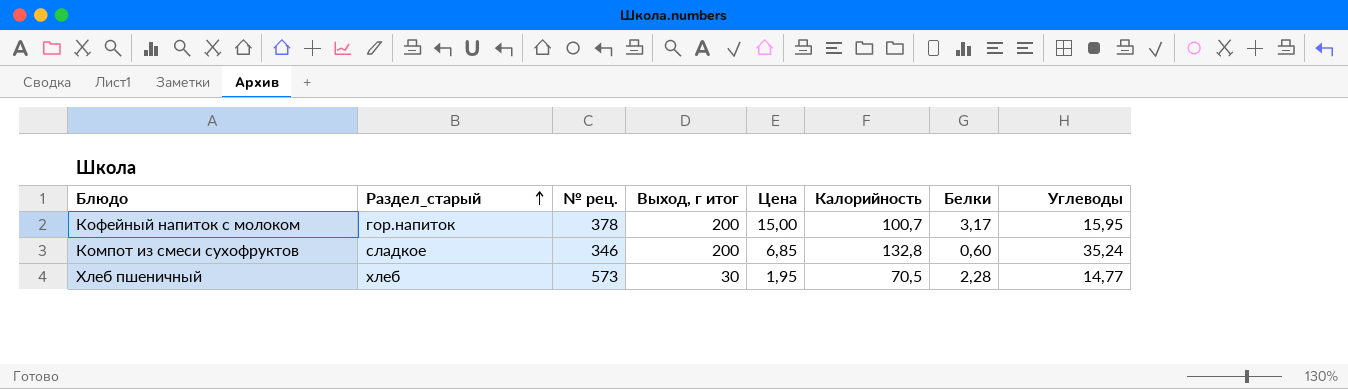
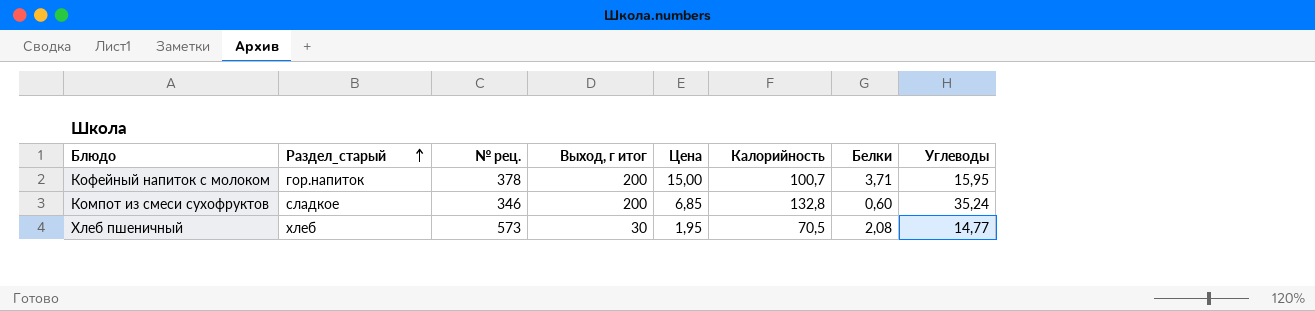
Кофейный напиток с молоком | Белки: 3,17 -> 3,71
Хлеб пшеничный | Белки: 2,28 -> 2,08

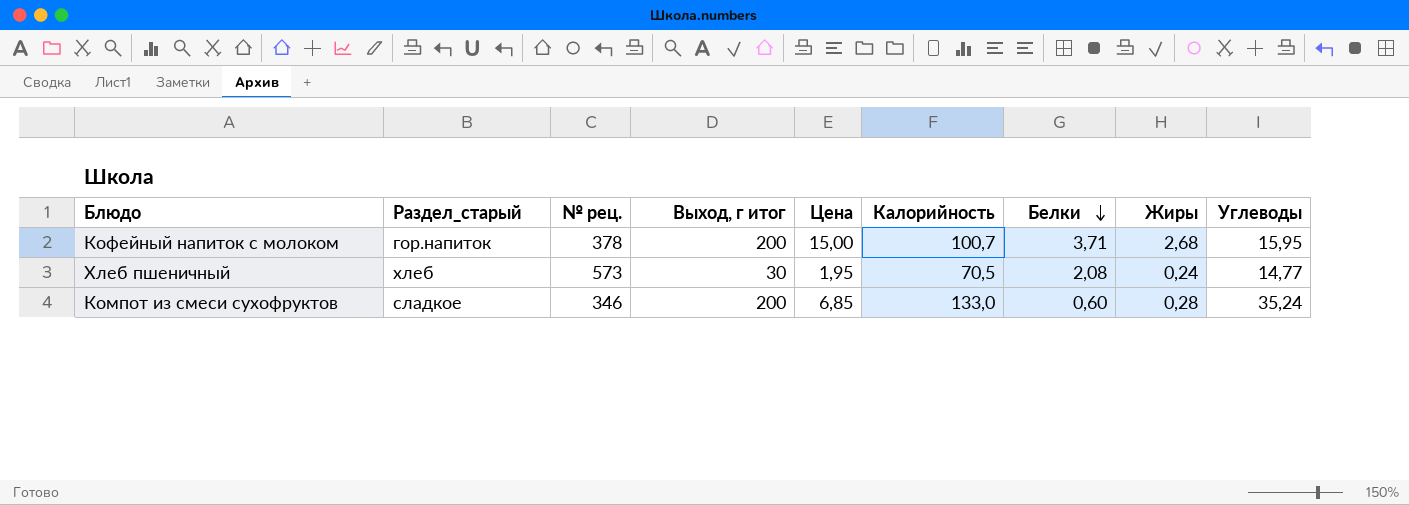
row order: Раздел_старый ascending -> Белки descending
column Жиры | position: none -> 8
Компот из смеси сухофруктов | Калорийность: 132,8 -> 133,0

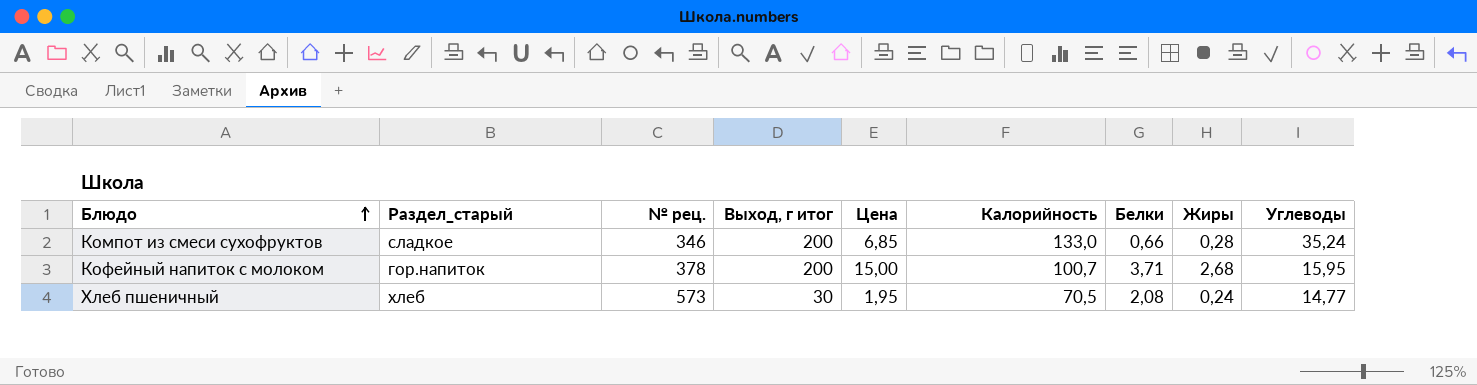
row order: Белки descending -> Блюдо ascending
Компот из смеси сухофруктов | Белки: 0,60 -> 0,66

